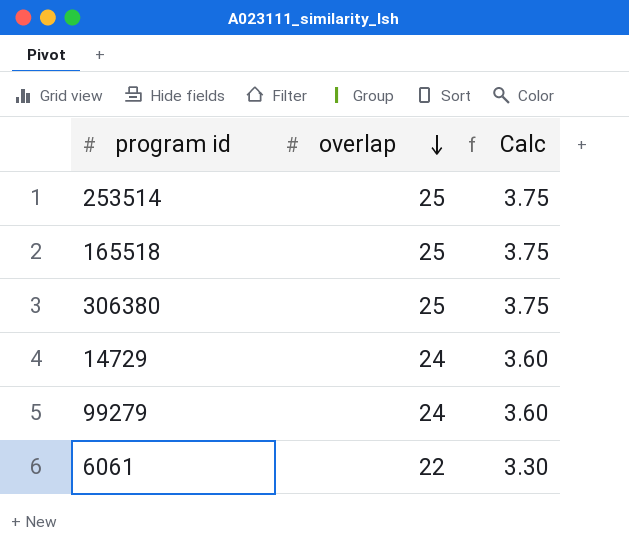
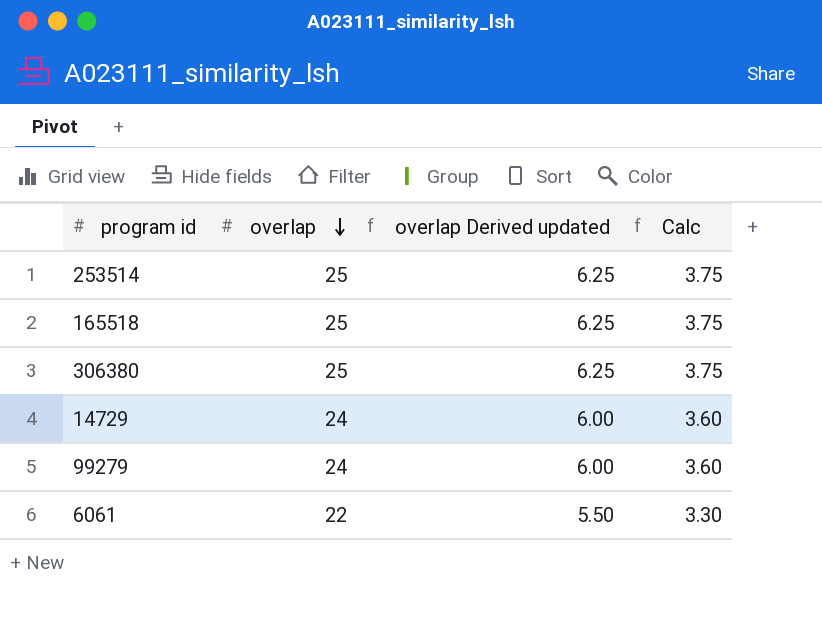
column overlap Derived updated | formula: none -> [overlap] * 0.25

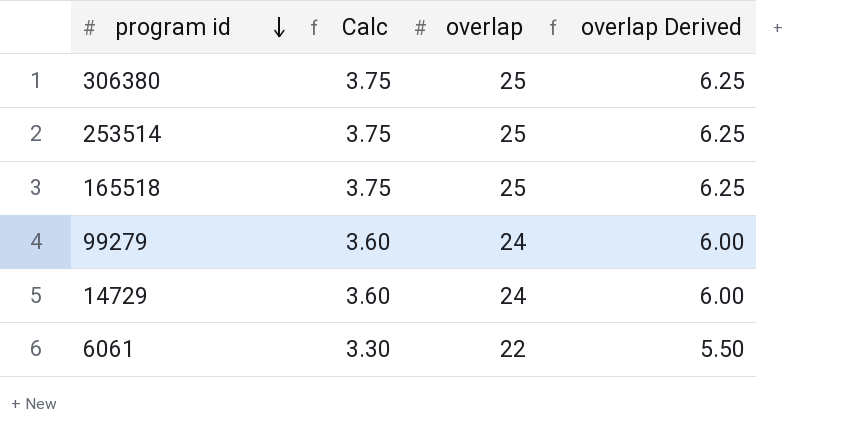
row order: overlap descending -> program id descending
column Calc | position: 4 -> 2
column name: overlap Derived updated -> overlap Derived

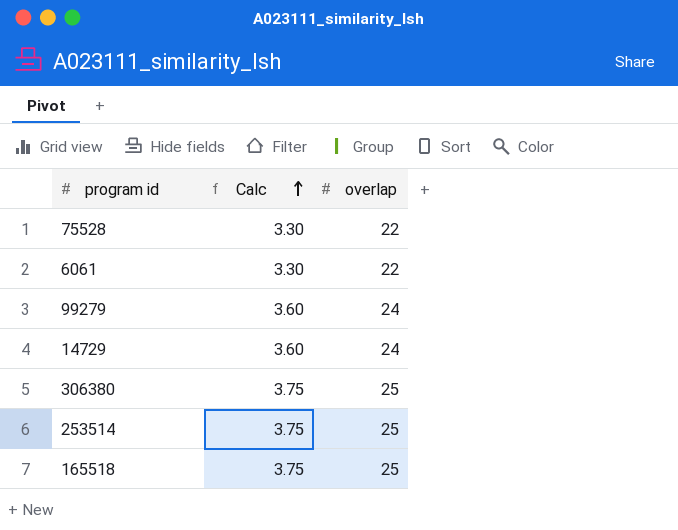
row order: program id descending -> Calc ascending
column overlap Derived | formula: [overlap] * 0.25 -> none
row 75528: none -> 3.30 | 22

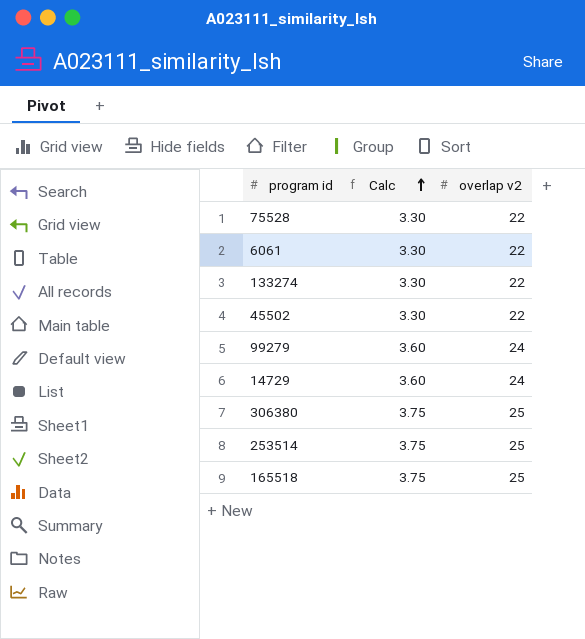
column name: overlap -> overlap v2
row 133274: none -> 3.30 | 22
row 45502: none -> 3.30 | 22

